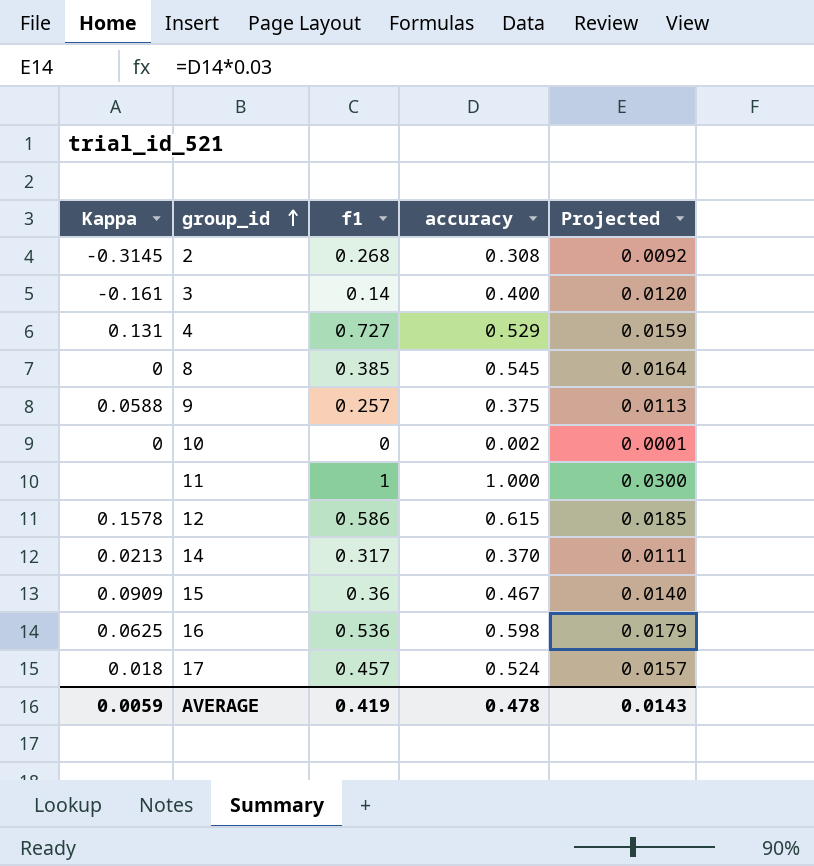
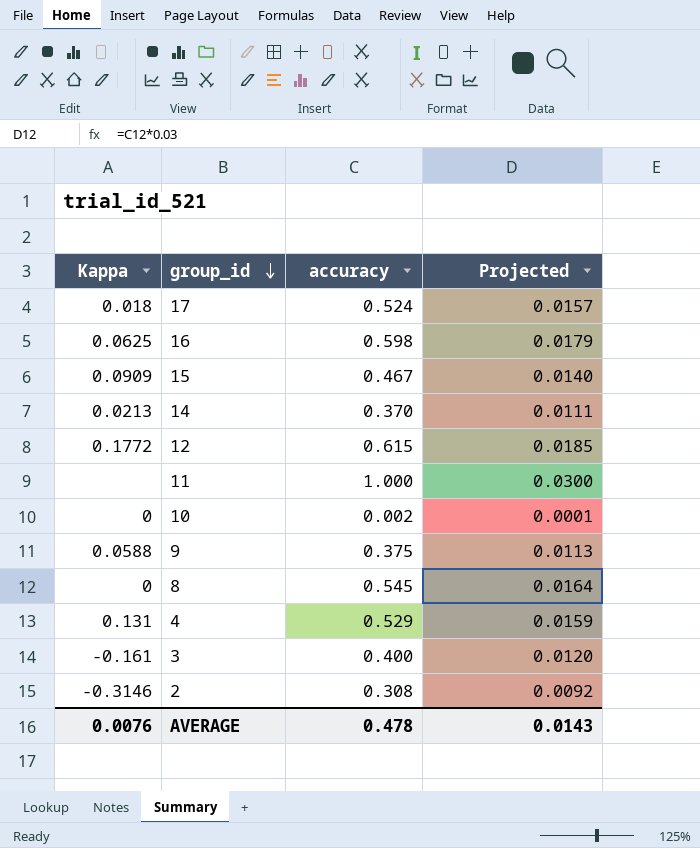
row order: group_id ascending -> group_id descending
column f1 | position: 3 -> none
12 | Kappa: 0.1578 -> 0.1772
2 | Kappa: -0.3145 -> -0.3146
AVERAGE | Kappa: 0.0059 -> 0.0076

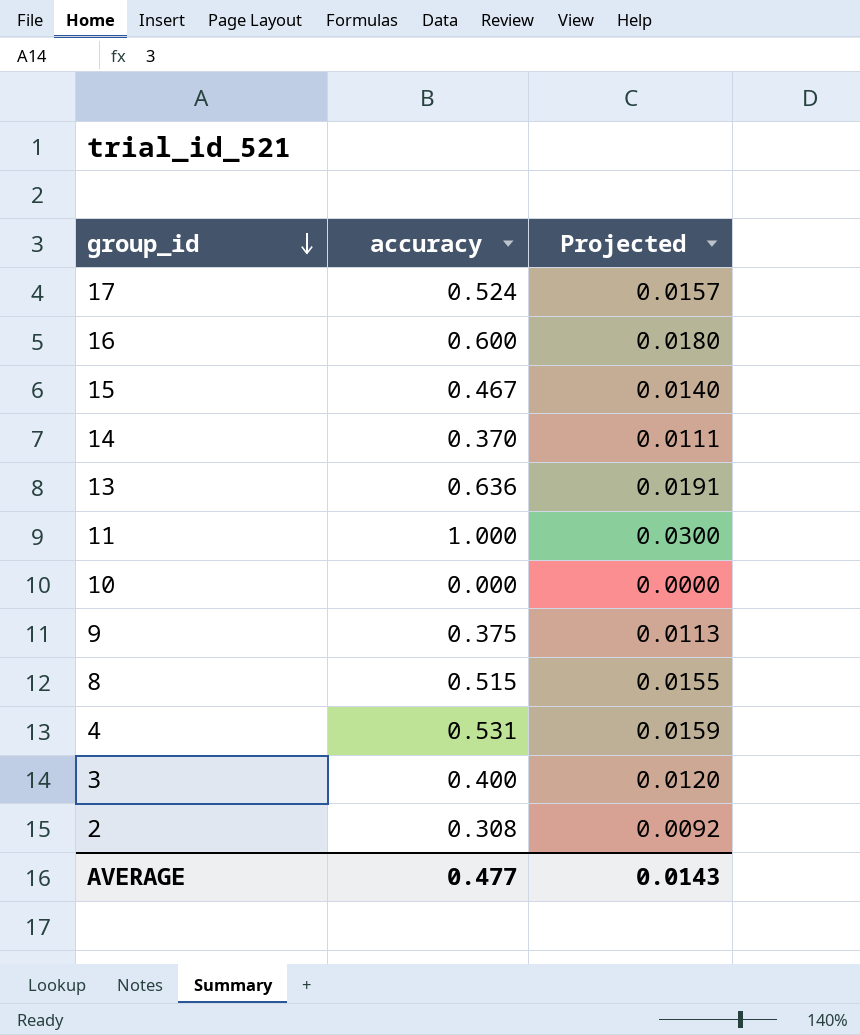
column Kappa | position: 1 -> none
row 12: 0.1772 | 0.615 | 0.0185 -> none
16 | accuracy: 0.598 -> 0.600
16 | Projected: 0.0179 -> 0.0180
row 13: none -> 0.636 | 0.0191
10 | accuracy: 0.002 -> 0.000
10 | Projected: 0.0001 -> 0.0000
8 | accuracy: 0.545 -> 0.515
8 | Projected: 0.0164 -> 0.0155
4 | accuracy: 0.529 -> 0.531
AVERAGE | accuracy: 0.478 -> 0.477

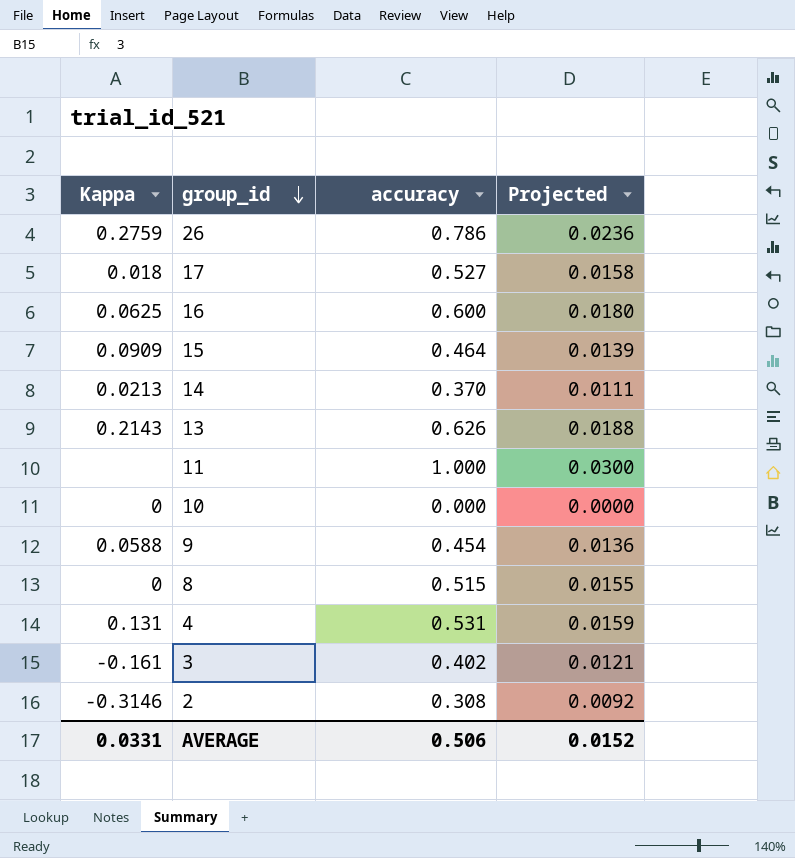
column Kappa | position: none -> 1
row 26: none -> 0.2759 | 0.786 | 0.0236
17 | accuracy: 0.524 -> 0.527
17 | Projected: 0.0157 -> 0.0158
15 | accuracy: 0.467 -> 0.464
15 | Projected: 0.0140 -> 0.0139
13 | accuracy: 0.636 -> 0.626
13 | Projected: 0.0191 -> 0.0188
9 | accuracy: 0.375 -> 0.454
9 | Projected: 0.0113 -> 0.0136
3 | accuracy: 0.400 -> 0.402
3 | Projected: 0.0120 -> 0.0121
AVERAGE | accuracy: 0.477 -> 0.506
AVERAGE | Projected: 0.0143 -> 0.0152

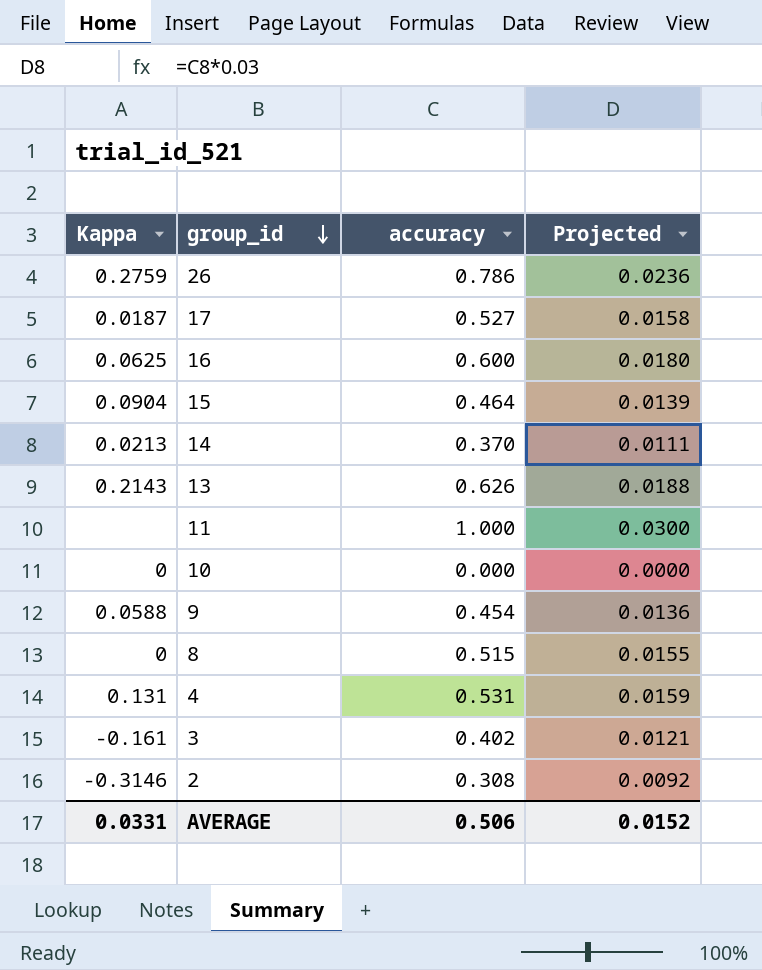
17 | Kappa: 0.018 -> 0.0187
15 | Kappa: 0.0909 -> 0.0904

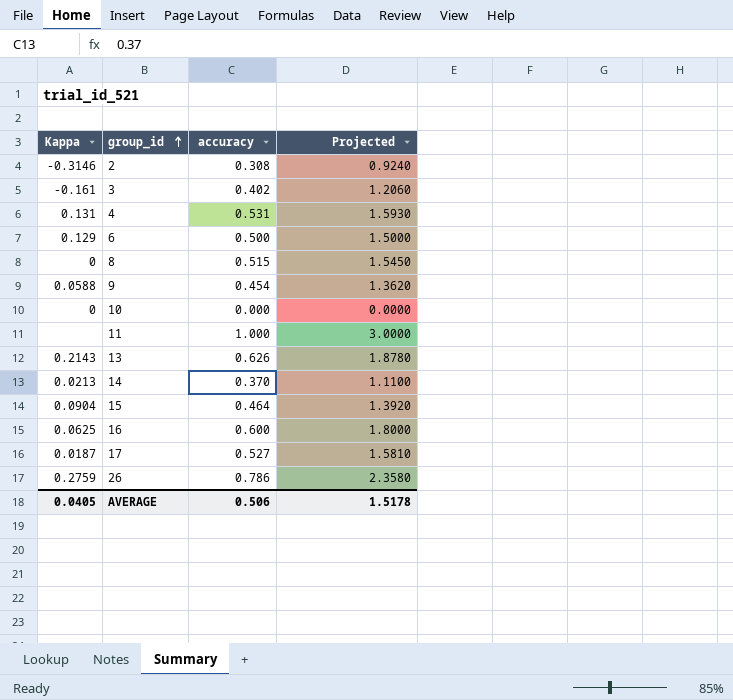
row order: group_id descending -> group_id ascending
column Projected | formula: [accuracy] * 0.03 -> [accuracy] * 3
row 6: none -> 0.129 | 0.500 | 1.5000
AVERAGE | Kappa: 0.0331 -> 0.0405
AVERAGE | Projected: 0.0152 -> 1.5178

